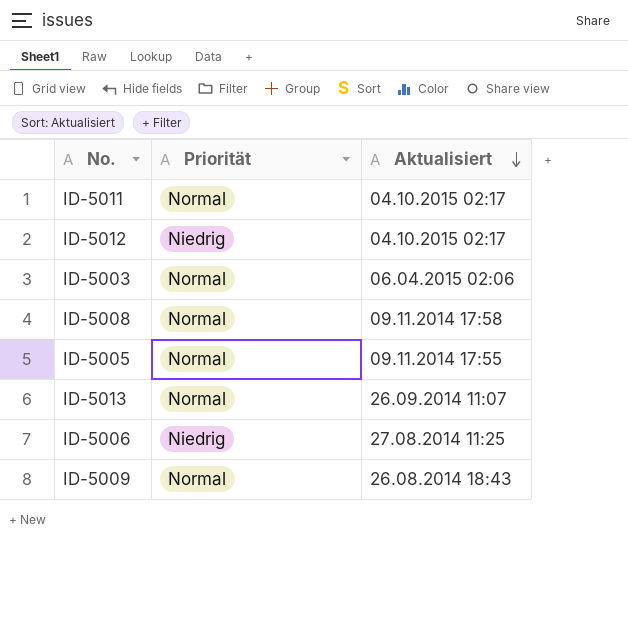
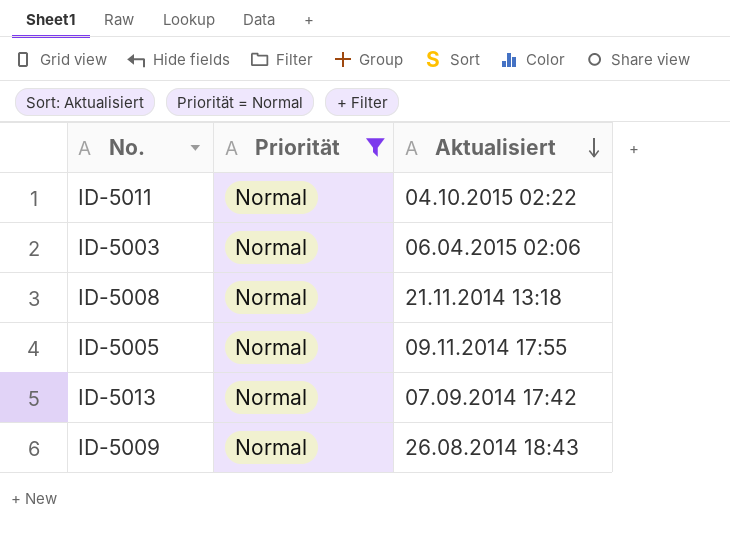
filter: none -> Priorität = Normal
ID-5011 | Aktualisiert: 04.10.2015 02:17 -> 04.10.2015 02:22
ID-5008 | Aktualisiert: 09.11.2014 17:58 -> 21.11.2014 13:18
ID-5013 | Aktualisiert: 26.09.2014 11:07 -> 07.09.2014 17:42

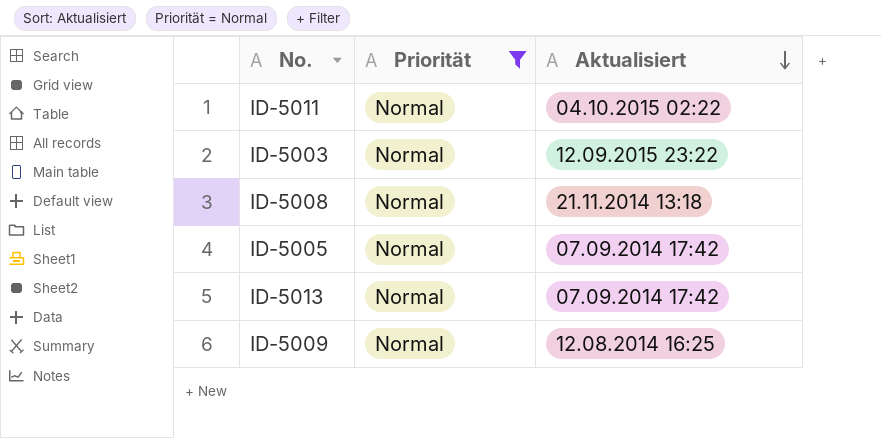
ID-5003 | Aktualisiert: 06.04.2015 02:06 -> 12.09.2015 23:22
ID-5005 | Aktualisiert: 09.11.2014 17:55 -> 07.09.2014 17:42
ID-5009 | Aktualisiert: 26.08.2014 18:43 -> 12.08.2014 16:25

